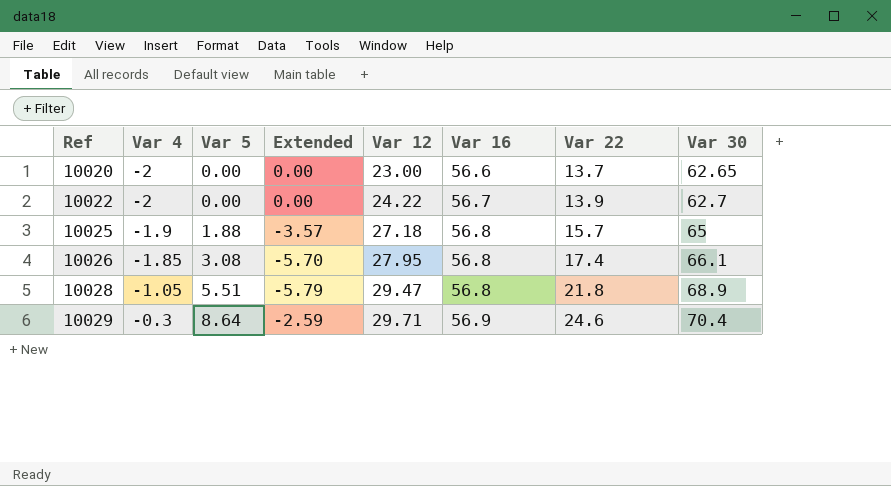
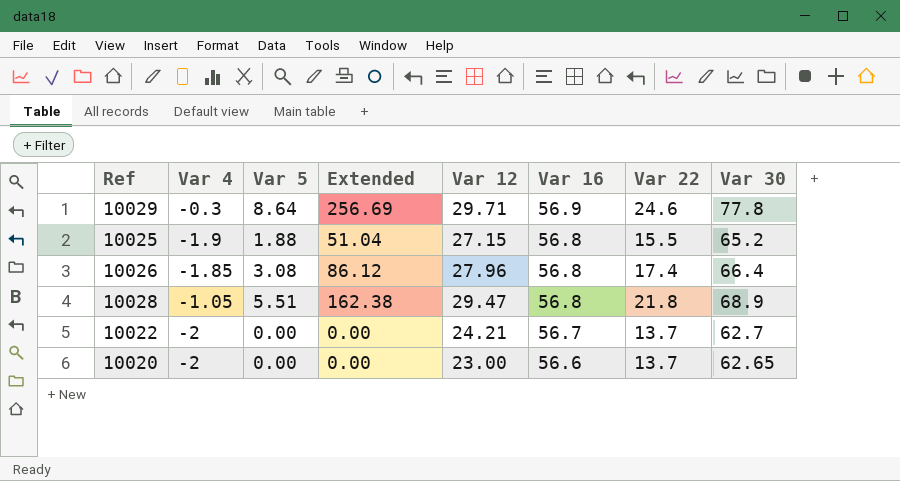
row order: Ref ascending -> Var 16 descending
column Extended | formula: [Var 4] * [Var 5] -> [Var 5] * [Var 12]
10029 | Var 30: 70.4 -> 77.8
10025 | Var 12: 27.18 -> 27.15
10025 | Var 22: 15.7 -> 15.5
10025 | Var 30: 65 -> 65.2
10026 | Var 12: 27.95 -> 27.96
10026 | Var 30: 66.1 -> 66.4
10022 | Var 12: 24.22 -> 24.21
10022 | Var 22: 13.9 -> 13.7

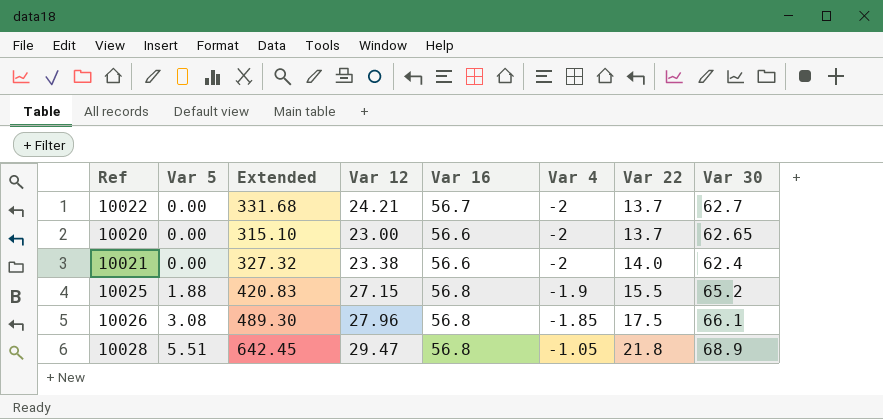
row order: Var 16 descending -> Var 5 ascending
column Extended | formula: [Var 5] * [Var 12] -> [Var 12] * [Var 22]
column Var 4 | position: 2 -> 6
row 10029: -0.3 | 8.64 | 256.69 | 29.71 | 56.9 | 24.6 | 77.8 -> none
row 10021: none -> 0.00 | 327.32 | 23.38 | 56.6 | -2 | 14.0 | 62.4
10026 | Var 22: 17.4 -> 17.5
10026 | Var 30: 66.4 -> 66.1

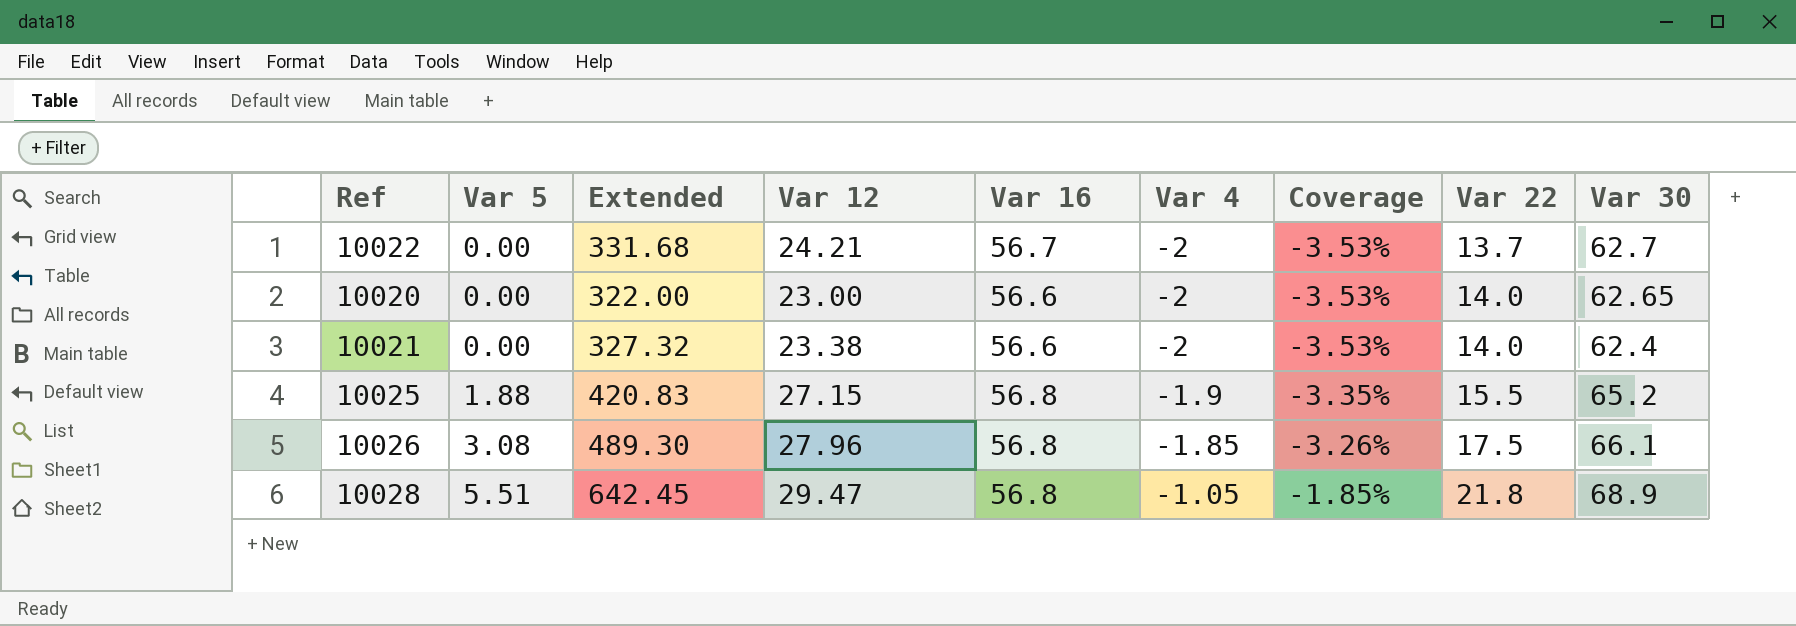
column Coverage | formula: none -> [Var 4] / [Var 16]
10020 | Extended: 315.10 -> 322.00
10020 | Var 22: 13.7 -> 14.0

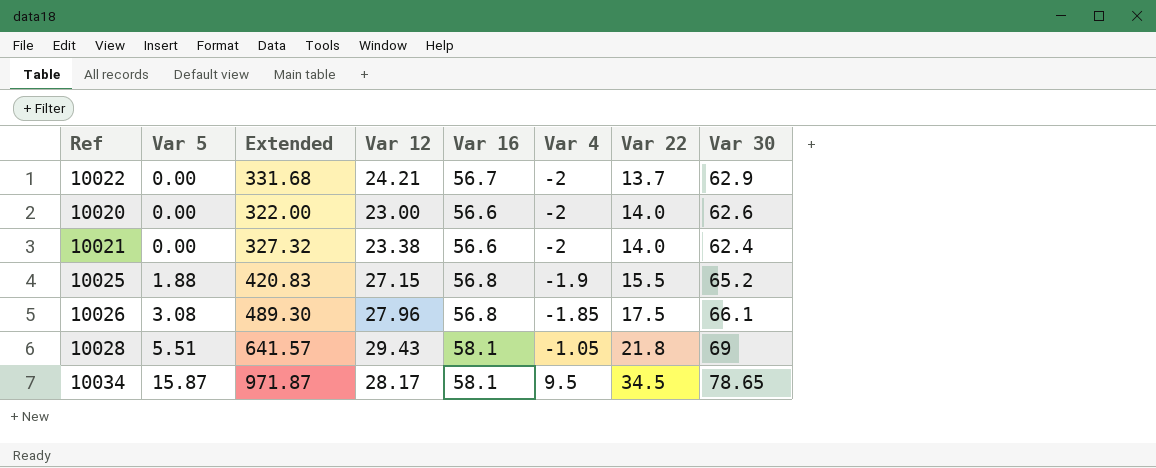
column Coverage | formula: [Var 4] / [Var 16] -> none
10022 | Var 30: 62.7 -> 62.9
10020 | Var 30: 62.65 -> 62.6
10028 | Extended: 642.45 -> 641.57
10028 | Var 12: 29.47 -> 29.43
10028 | Var 16: 56.8 -> 58.1
10028 | Var 30: 68.9 -> 69
row 10034: none -> 15.87 | 971.87 | 28.17 | 58.1 | 9.5 | 34.5 | 78.65

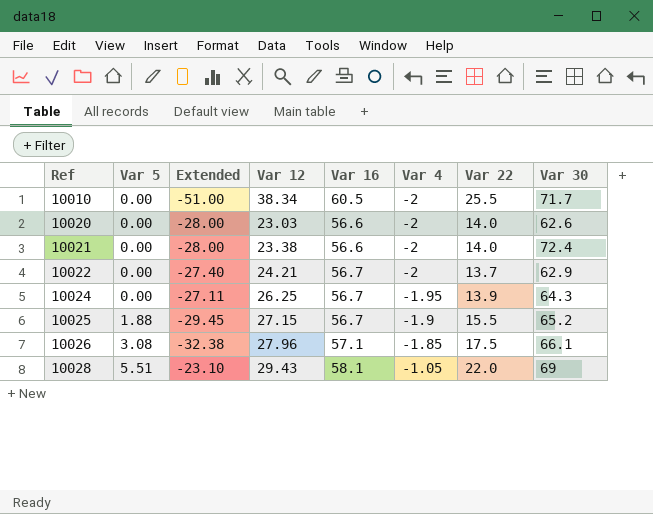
row order: Var 5 ascending -> Ref ascending
column Extended | formula: [Var 12] * [Var 22] -> [Var 4] * [Var 22]
row 10034: 15.87 | 971.87 | 28.17 | 58.1 | 9.5 | 34.5 | 78.65 -> none
row 10010: none -> 0.00 | -51.00 | 38.34 | 60.5 | -2 | 25.5 | 71.7
10020 | Var 12: 23.00 -> 23.03
10021 | Var 30: 62.4 -> 72.4
row 10024: none -> 0.00 | -27.11 | 26.25 | 56.7 | -1.95 | 13.9 | 64.3
10025 | Var 16: 56.8 -> 56.7
10026 | Var 16: 56.8 -> 57.1
10028 | Var 22: 21.8 -> 22.0

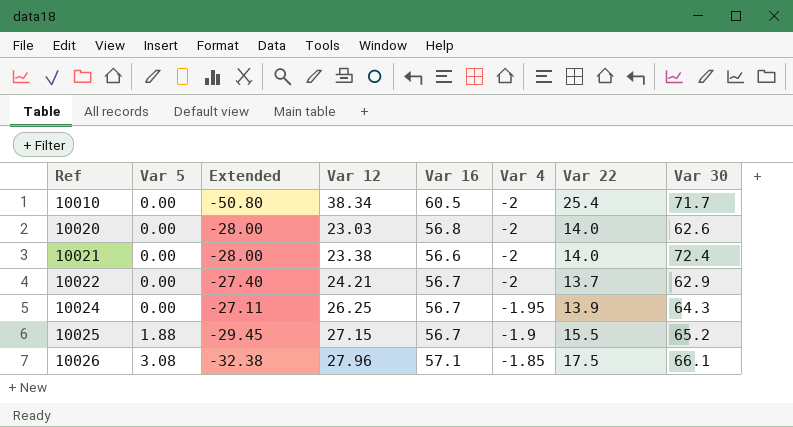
row 10028: 5.51 | -23.10 | 29.43 | 58.1 | -1.05 | 22.0 | 69 -> none
10010 | Extended: -51.00 -> -50.80
10010 | Var 22: 25.5 -> 25.4
10020 | Var 16: 56.6 -> 56.8

